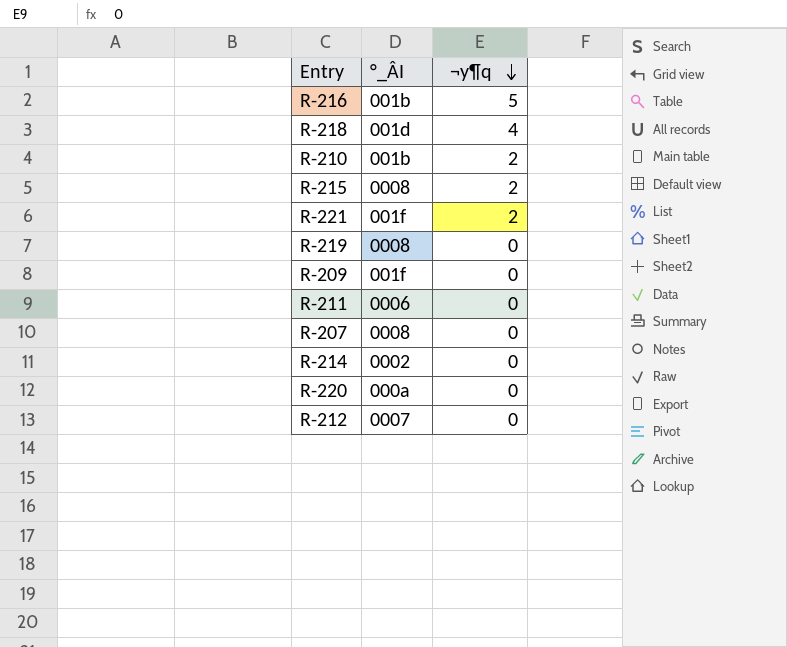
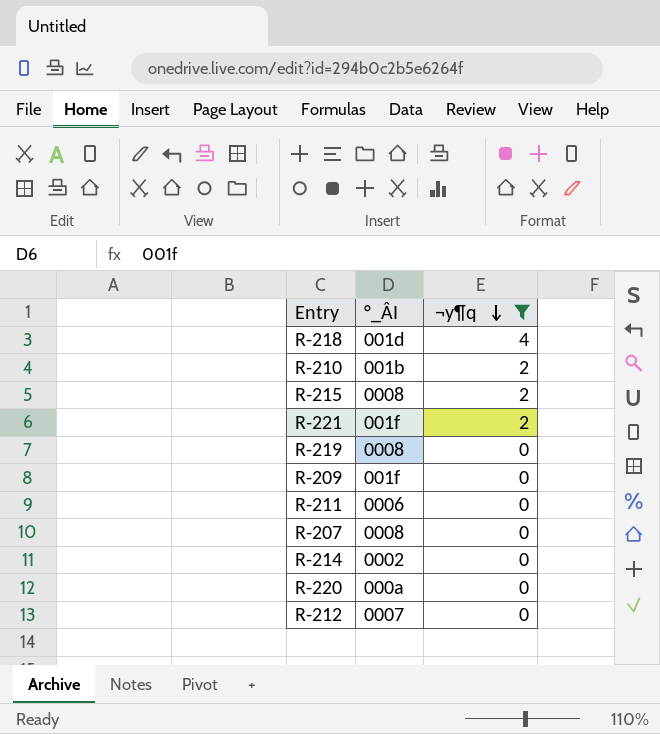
filter: none -> ¬y¶q != 5

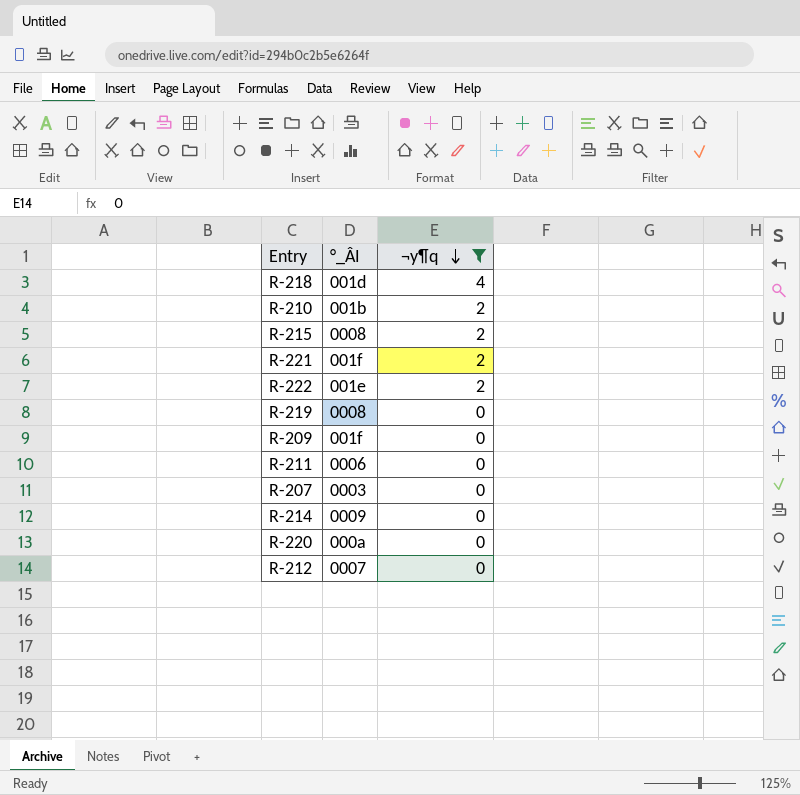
row R-222: none -> 001e | 2
R-207 | °_ÂI: 0008 -> 0003
R-214 | °_ÂI: 0002 -> 0009

